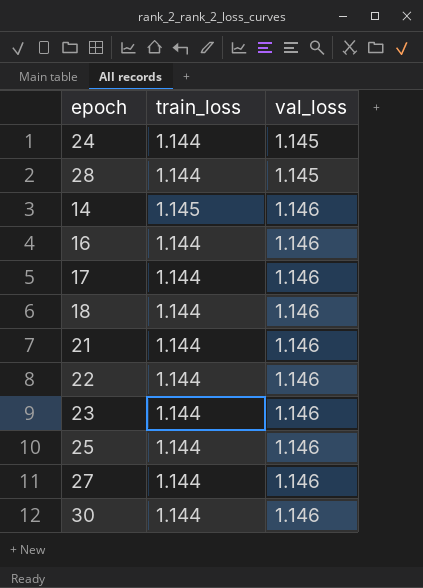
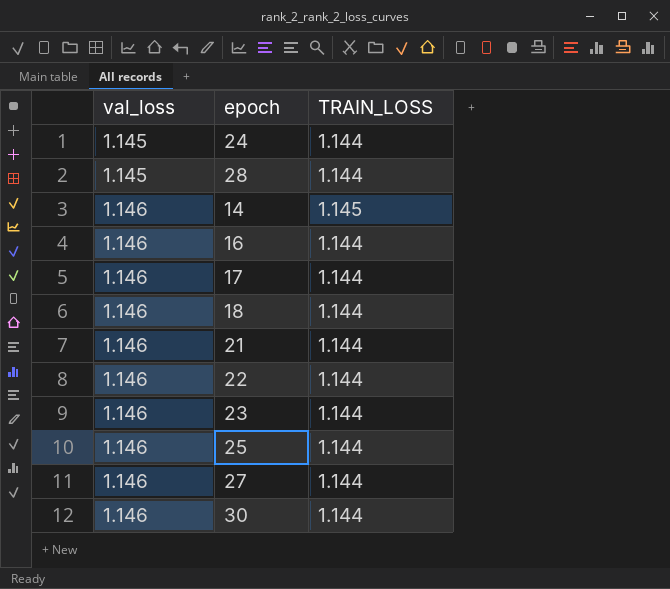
column val_loss | position: 3 -> 1
column name: train_loss -> TRAIN_LOSS

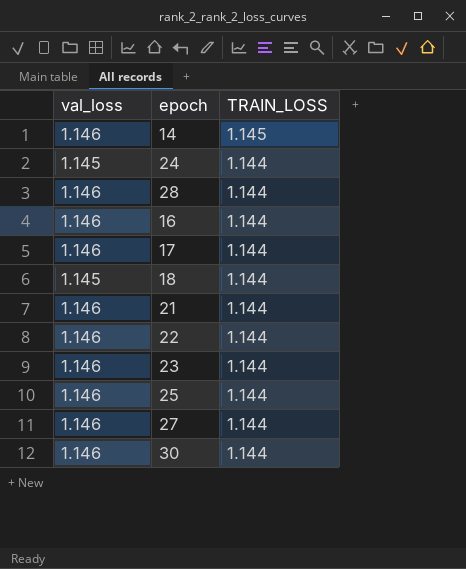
row order: val_loss ascending -> TRAIN_LOSS descending
28 | val_loss: 1.145 -> 1.146
18 | val_loss: 1.146 -> 1.145

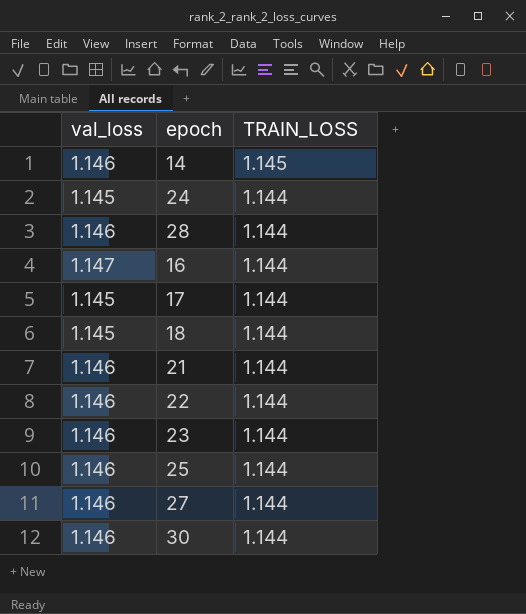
16 | val_loss: 1.146 -> 1.147
17 | val_loss: 1.146 -> 1.145

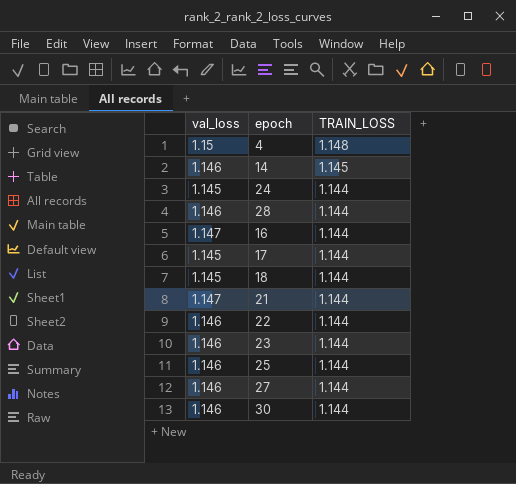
row 4: none -> 1.15 | 1.148
21 | val_loss: 1.146 -> 1.147

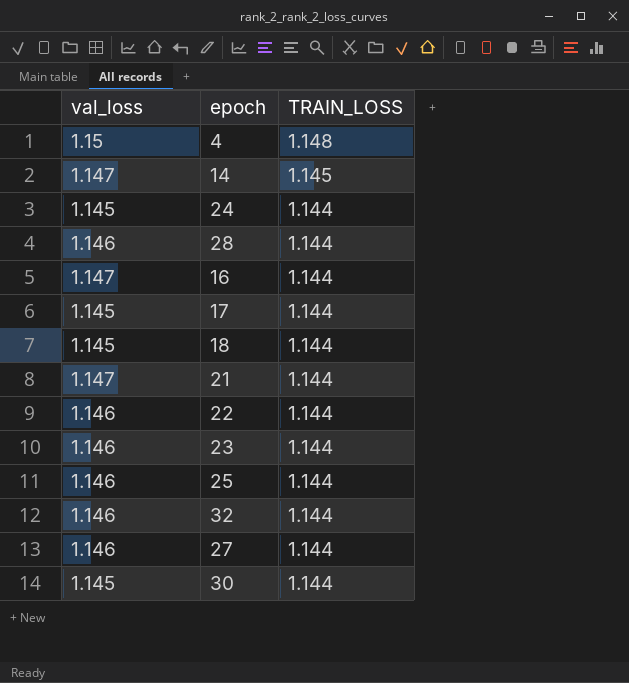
14 | val_loss: 1.146 -> 1.147
row 32: none -> 1.146 | 1.144
30 | val_loss: 1.146 -> 1.145

